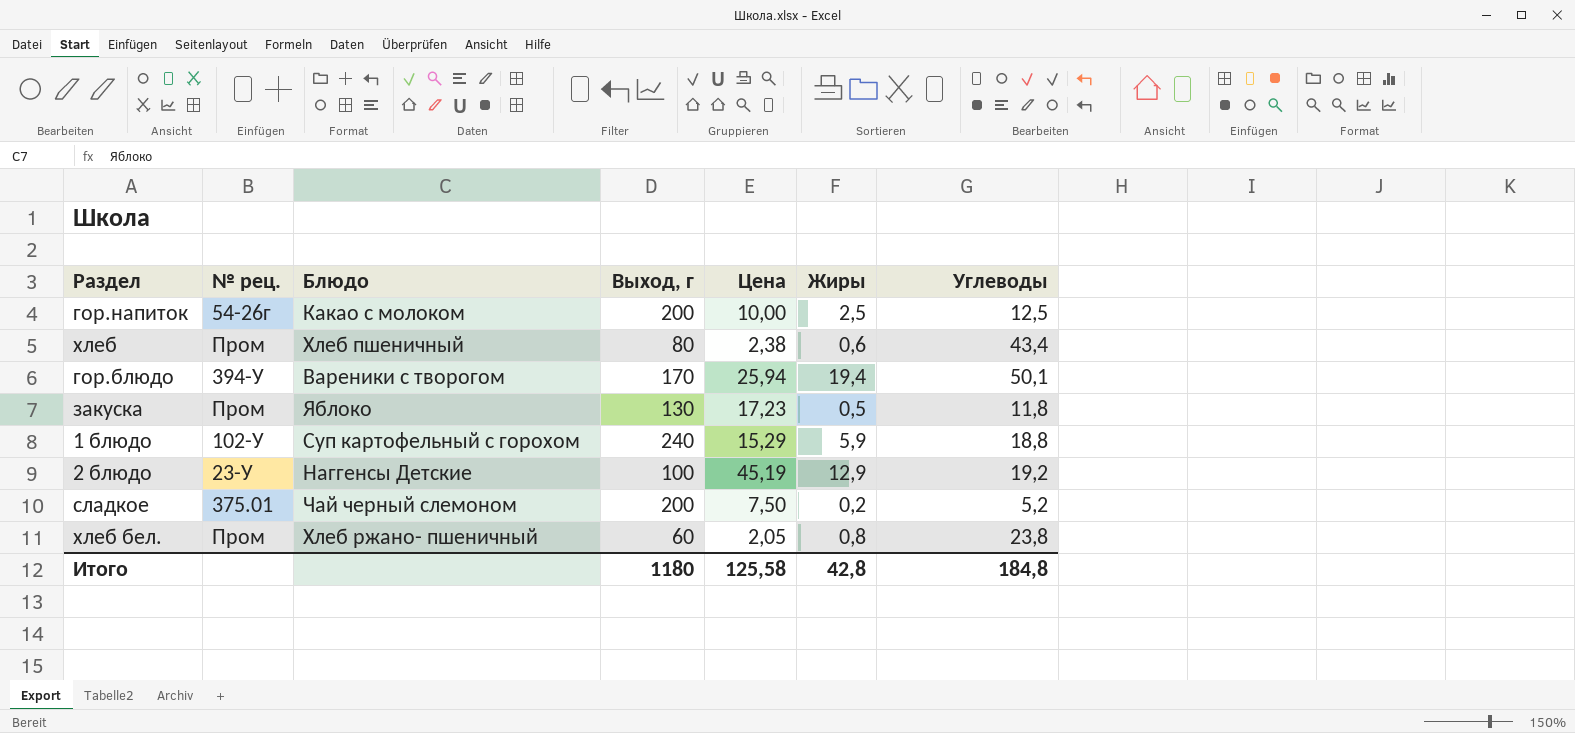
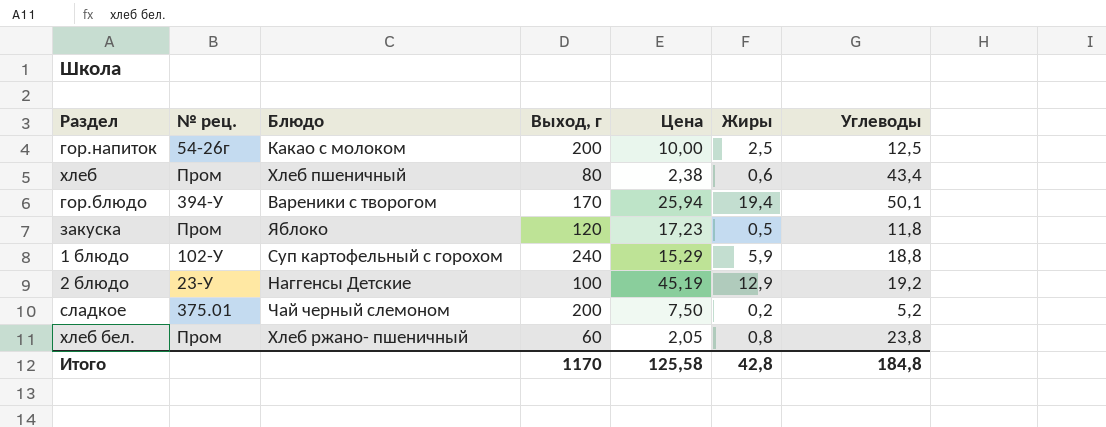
закуска | Выход, г: 130 -> 120
Итого | Выход, г: 1180 -> 1170

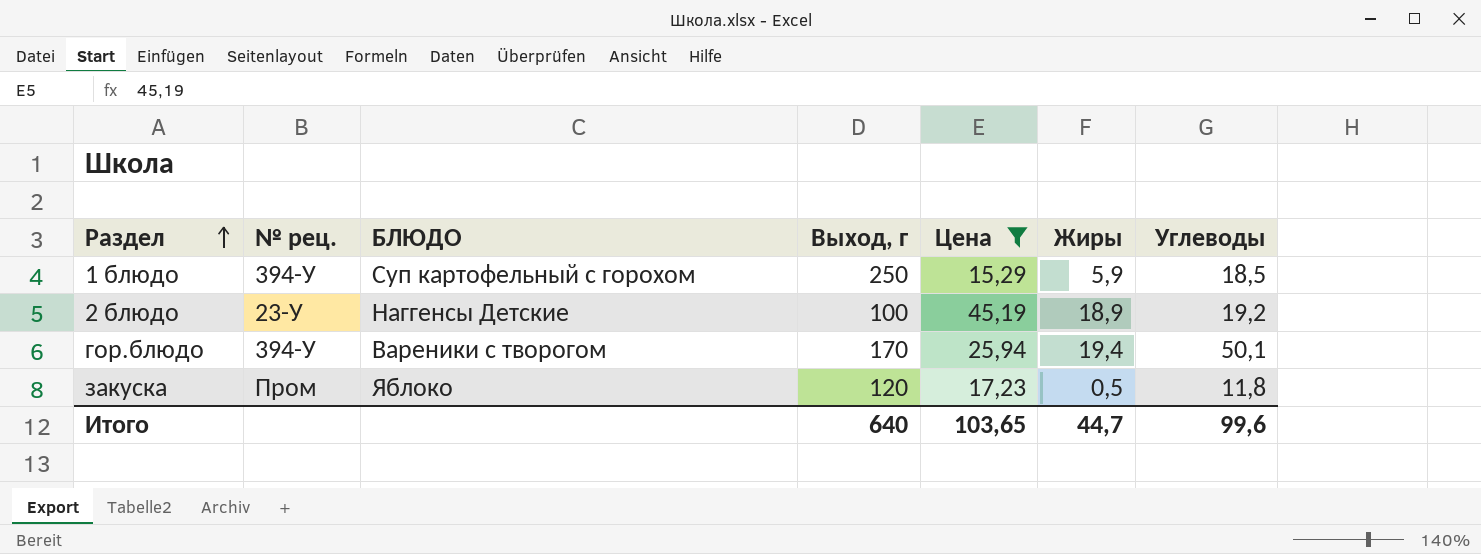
filter: none -> Цена >= 15,29
row order: none -> Раздел ascending
column name: Блюдо -> БЛЮДО
1 блюдо | № рец.: 102-У -> 394-У
1 блюдо | Выход, г: 240 -> 250
1 блюдо | Углеводы: 18,8 -> 18,5
2 блюдо | Жиры: 12,9 -> 18,9
Итого | Выход, г: 1170 -> 640
Итого | Цена: 125,58 -> 103,65
Итого | Жиры: 42,8 -> 44,7
Итого | Углеводы: 184,8 -> 99,6

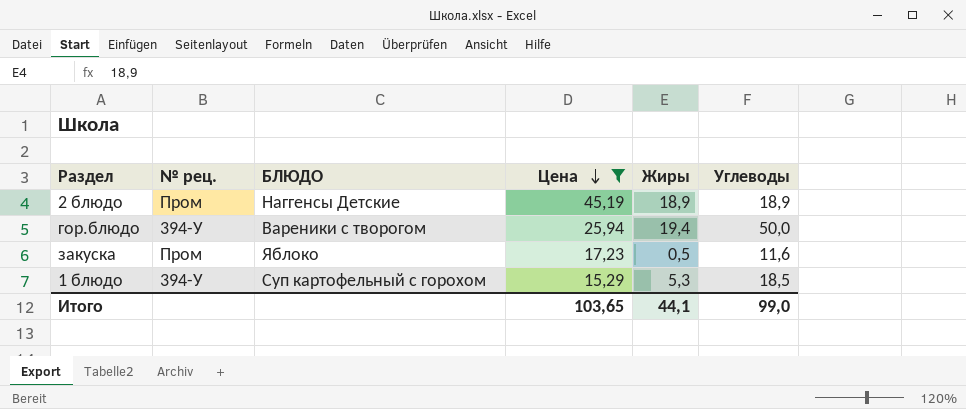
row order: Раздел ascending -> Цена descending
column Выход, г | position: 4 -> none
2 блюдо | № рец.: 23-У -> Пром
2 блюдо | Углеводы: 19,2 -> 18,9
гор.блюдо | Углеводы: 50,1 -> 50,0
закуска | Углеводы: 11,8 -> 11,6
1 блюдо | Жиры: 5,9 -> 5,3
Итого | Жиры: 44,7 -> 44,1
Итого | Углеводы: 99,6 -> 99,0

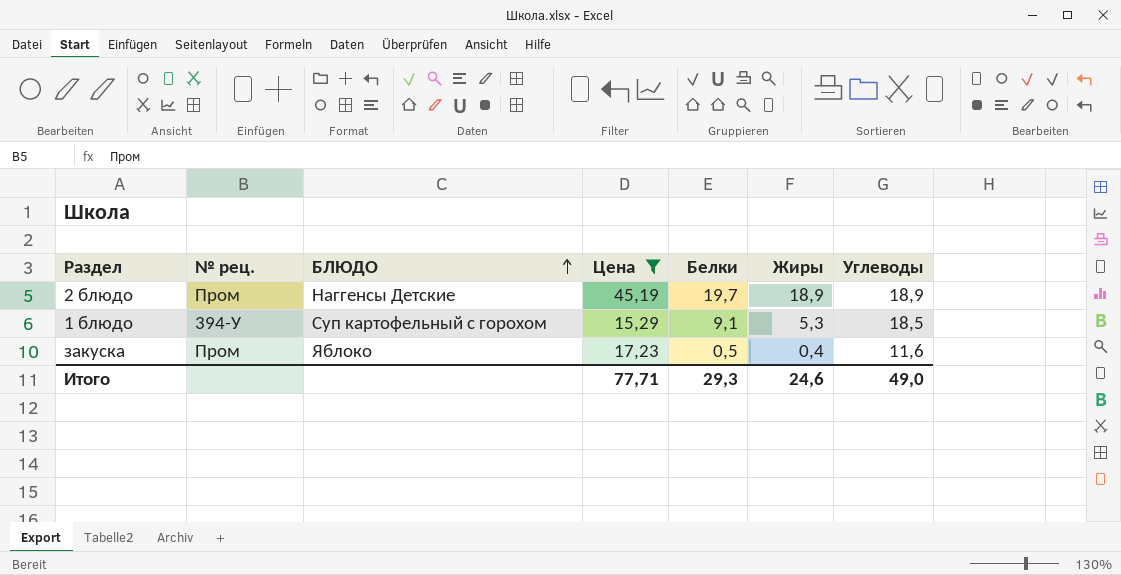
row order: Цена descending -> БЛЮДО ascending
column Белки | position: none -> 5
row гор.блюдо: 394-У | Вареники с творогом | 25,94 | 19,4 | 50,0 -> none
закуска | Жиры: 0,5 -> 0,4
Итого | Цена: 103,65 -> 77,71
Итого | Жиры: 44,1 -> 24,6
Итого | Углеводы: 99,0 -> 49,0

